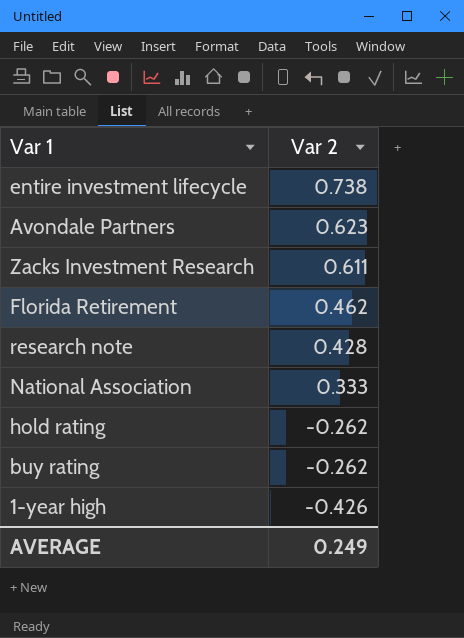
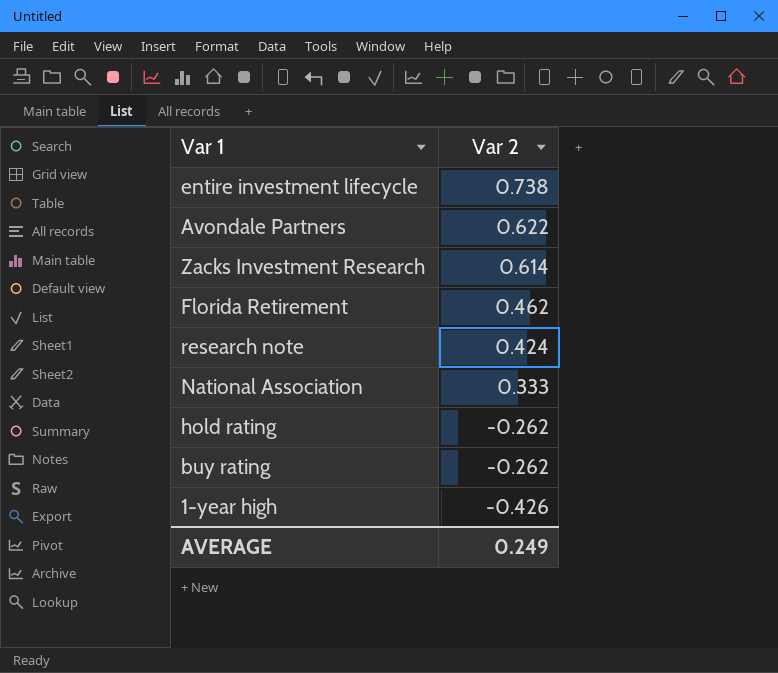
Avondale Partners | Var 2: 0.623 -> 0.622
Zacks Investment Research | Var 2: 0.611 -> 0.614
research note | Var 2: 0.428 -> 0.424

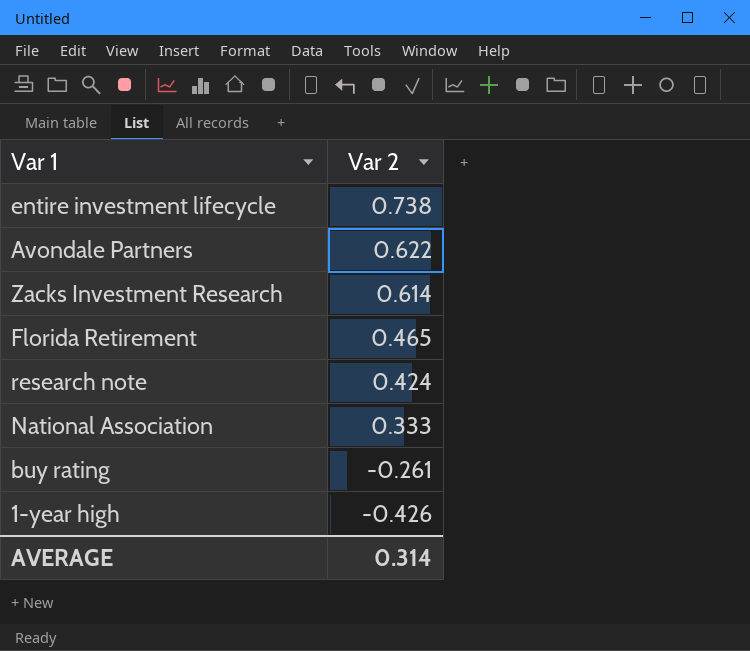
row hold rating: -0.262 -> none
Florida Retirement | Var 2: 0.462 -> 0.465
buy rating | Var 2: -0.262 -> -0.261
AVERAGE | Var 2: 0.249 -> 0.314

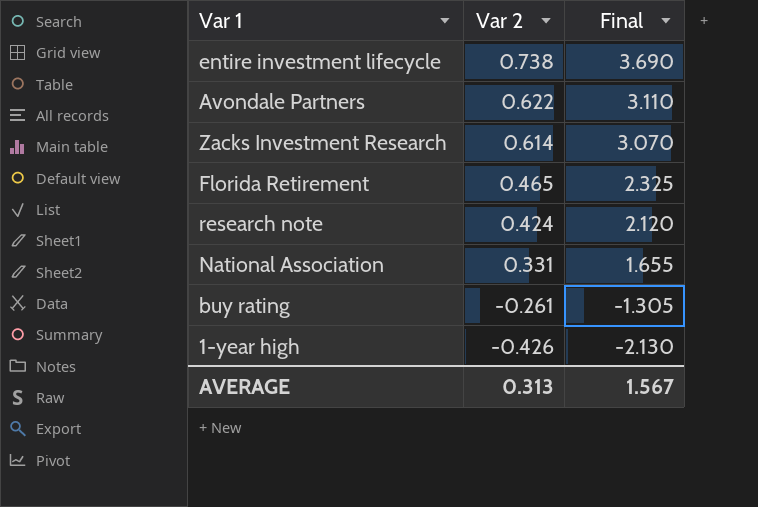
column Final | formula: none -> [Var 2] * 5
National Association | Var 2: 0.333 -> 0.331
AVERAGE | Var 2: 0.314 -> 0.313

